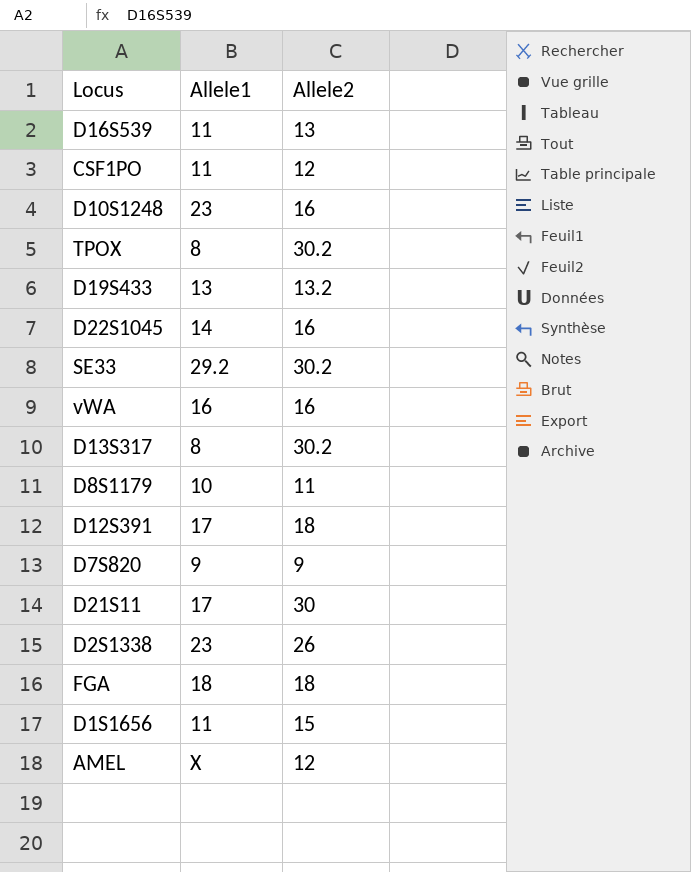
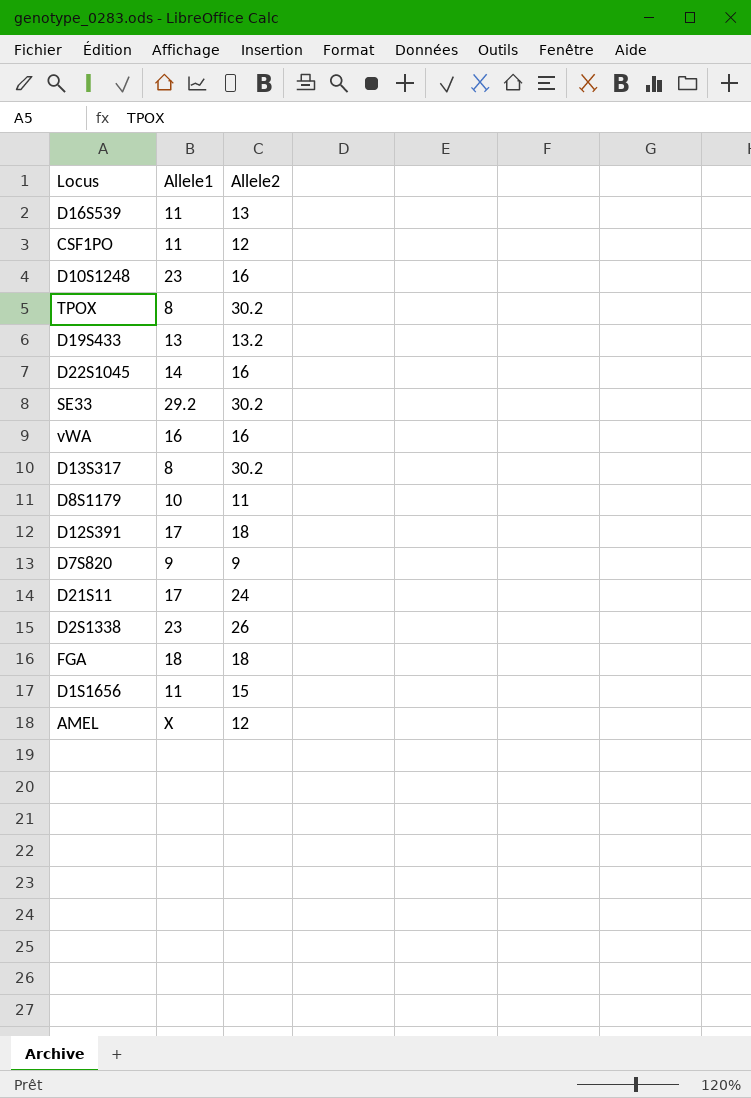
D21S11 | Allele2: 30 -> 24

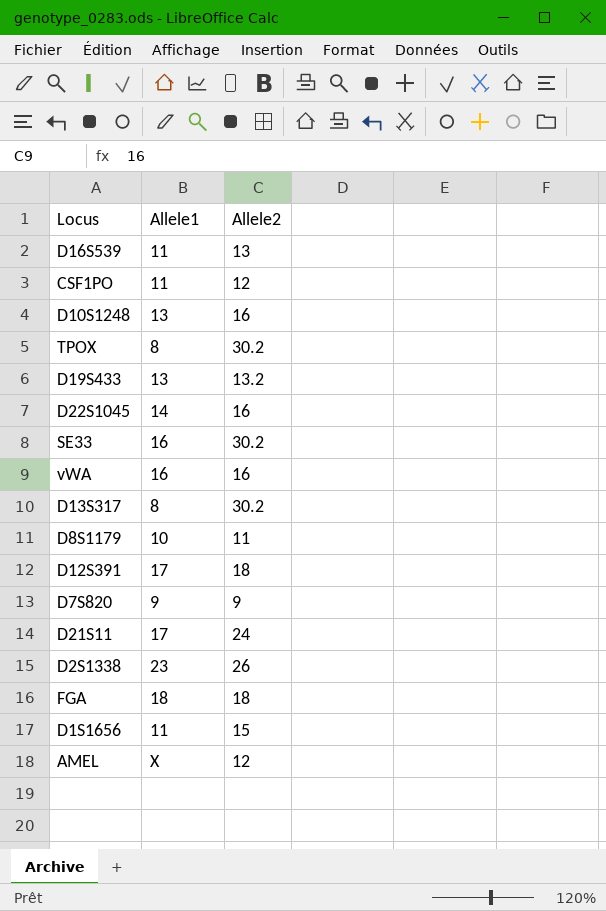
D10S1248 | Allele1: 23 -> 13
SE33 | Allele1: 29.2 -> 16

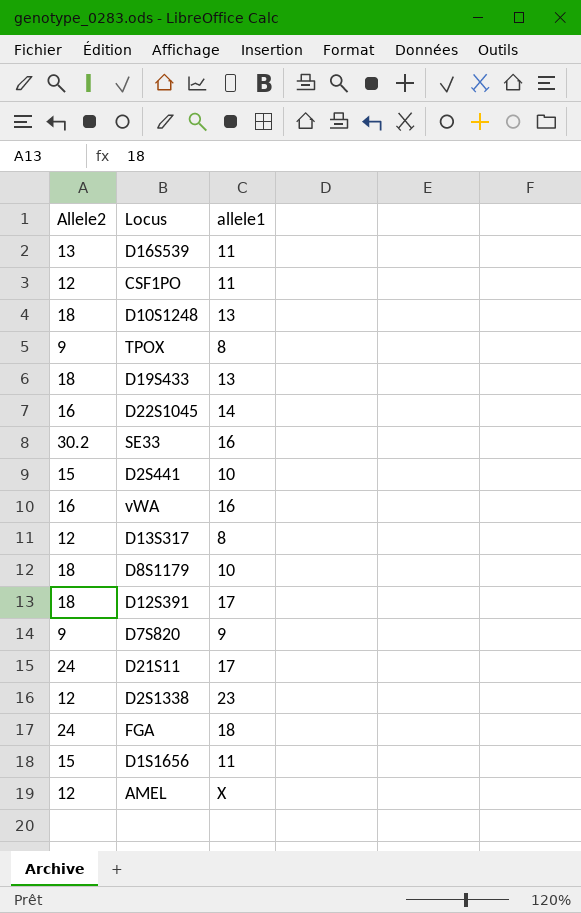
column Allele2 | position: 3 -> 1
column name: Allele1 -> allele1
D10S1248 | Allele2: 16 -> 18
TPOX | Allele2: 30.2 -> 9
D19S433 | Allele2: 13.2 -> 18
row D2S441: none -> 15 | 10
D13S317 | Allele2: 30.2 -> 12
D8S1179 | Allele2: 11 -> 18
D2S1338 | Allele2: 26 -> 12
FGA | Allele2: 18 -> 24

